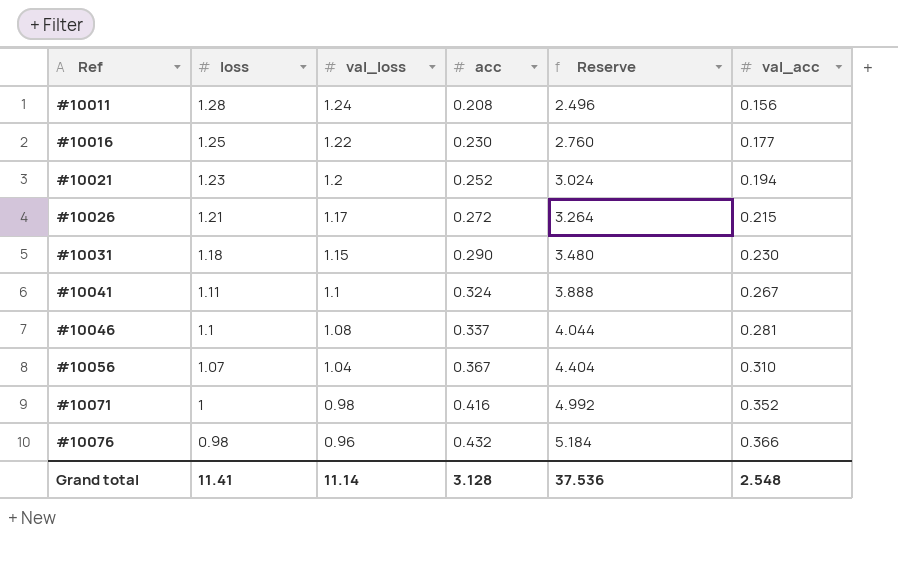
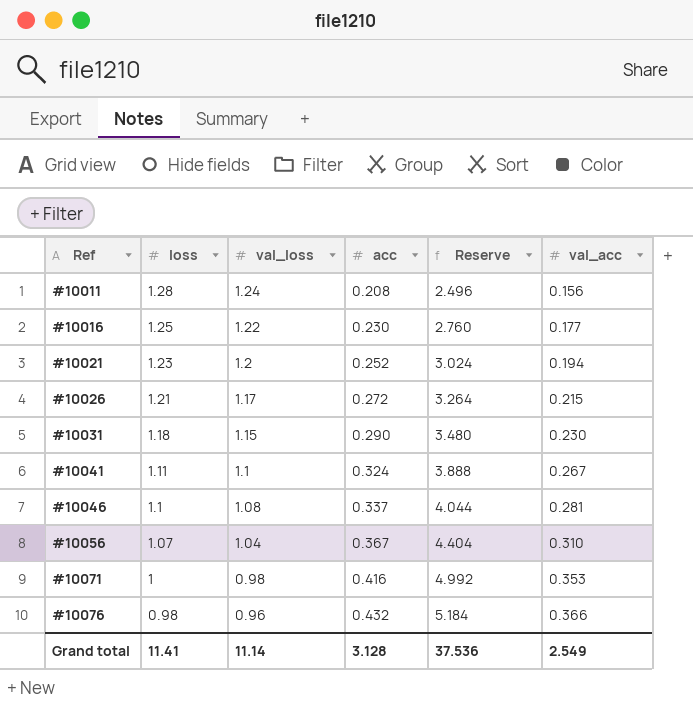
#10071 | val_acc: 0.352 -> 0.353
Grand total | val_acc: 2.548 -> 2.549

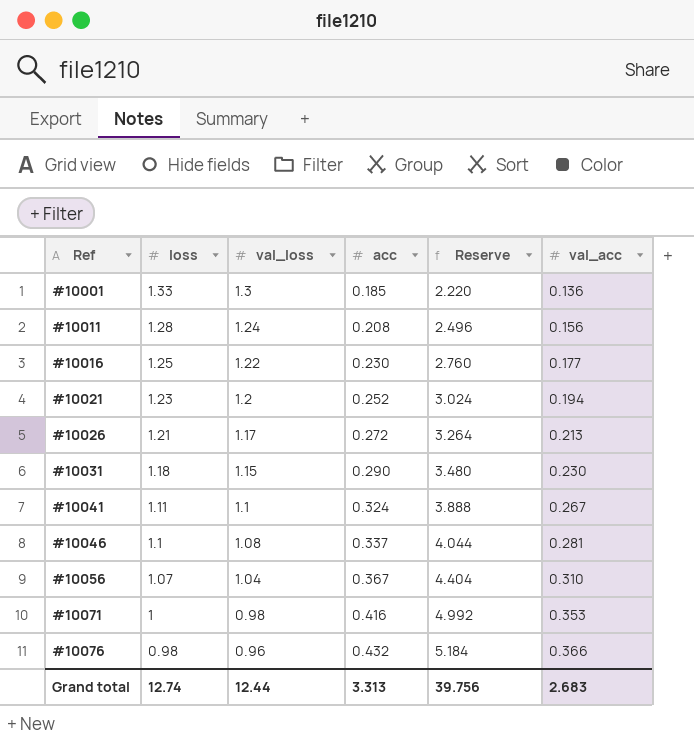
row #10001: none -> 1.33 | 1.3 | 0.185 | 2.220 | 0.136
#10026 | val_acc: 0.215 -> 0.213
Grand total | loss: 11.41 -> 12.74
Grand total | val_loss: 11.14 -> 12.44
Grand total | acc: 3.128 -> 3.313
Grand total | Reserve: 37.536 -> 39.756
Grand total | val_acc: 2.549 -> 2.683

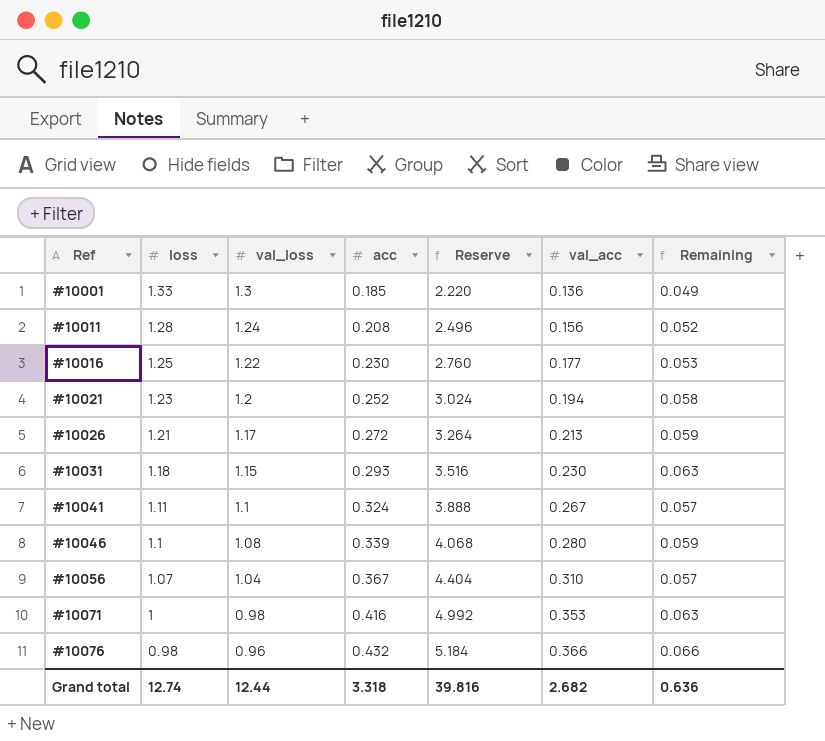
column Remaining | formula: none -> [acc] - [val_acc]
#10031 | acc: 0.290 -> 0.293
#10031 | Reserve: 3.480 -> 3.516
#10046 | acc: 0.337 -> 0.339
#10046 | Reserve: 4.044 -> 4.068
#10046 | val_acc: 0.281 -> 0.280
Grand total | acc: 3.313 -> 3.318
Grand total | Reserve: 39.756 -> 39.816
Grand total | val_acc: 2.683 -> 2.682

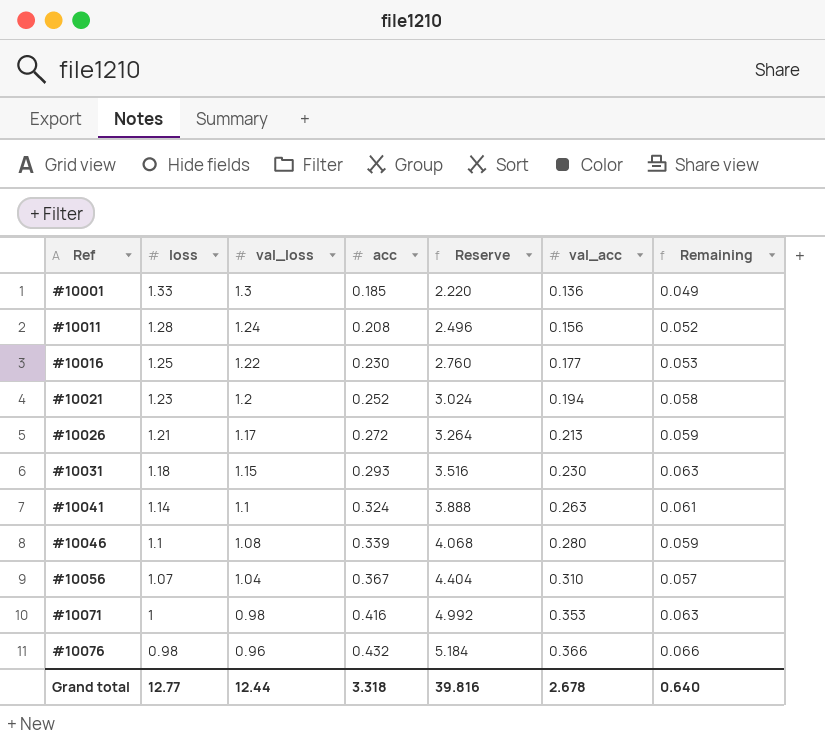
#10041 | loss: 1.11 -> 1.14
#10041 | val_acc: 0.267 -> 0.263
#10041 | Remaining: 0.057 -> 0.061
Grand total | loss: 12.74 -> 12.77
Grand total | val_acc: 2.682 -> 2.678
Grand total | Remaining: 0.636 -> 0.640

